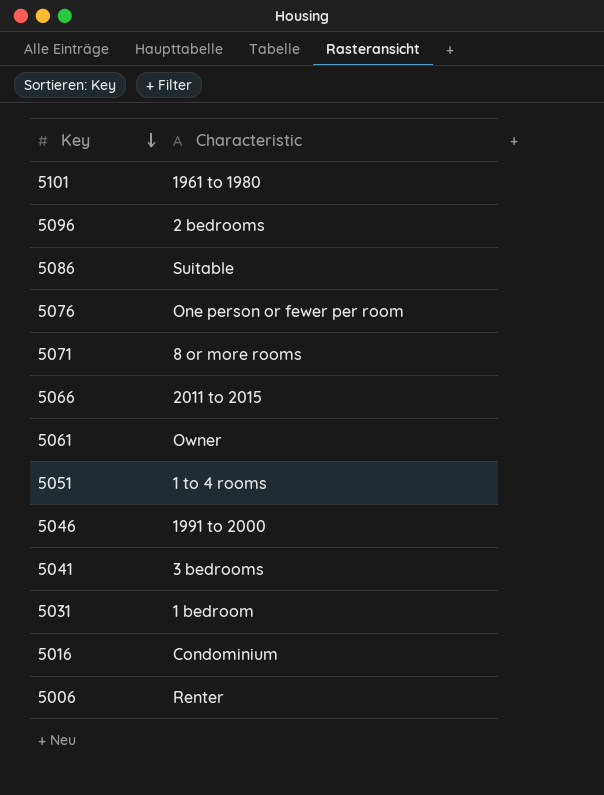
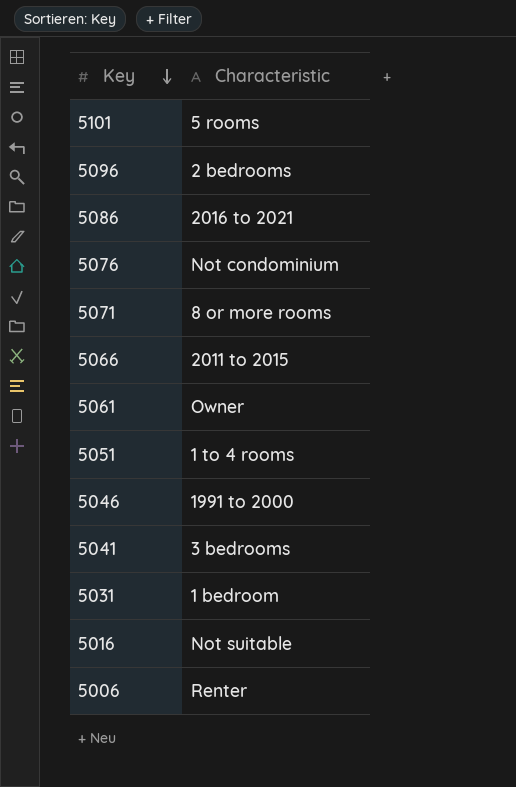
5101 | Characteristic: 1961 to 1980 -> 5 rooms
5086 | Characteristic: Suitable -> 2016 to 2021
5076 | Characteristic: One person or fewer per room -> Not condominium
5016 | Characteristic: Condominium -> Not suitable

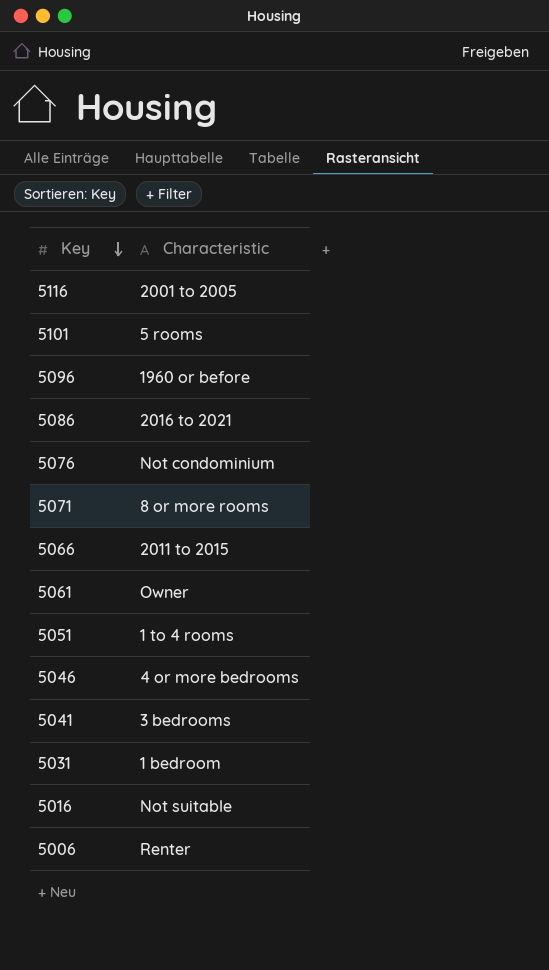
row 5116: none -> 2001 to 2005
5096 | Characteristic: 2 bedrooms -> 1960 or before
5046 | Characteristic: 1991 to 2000 -> 4 or more bedrooms

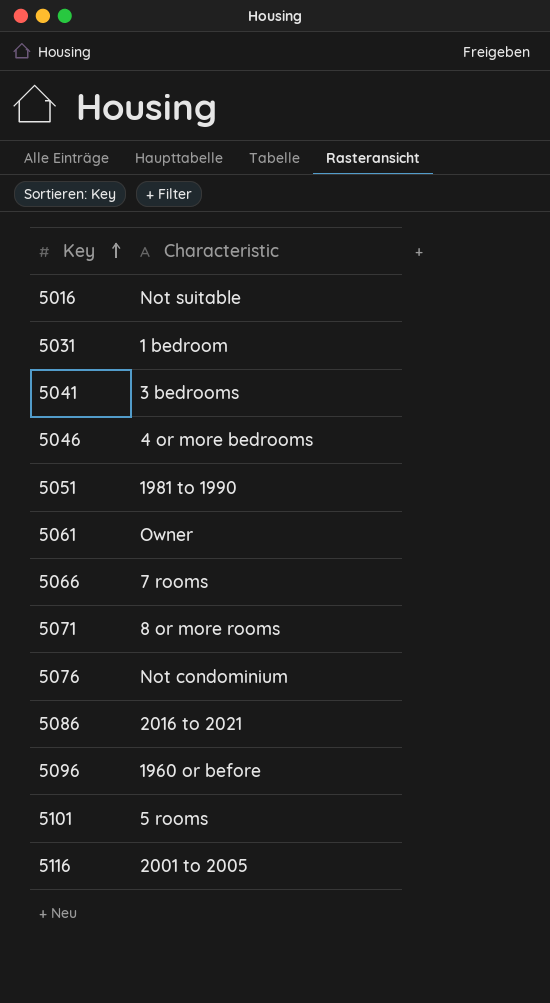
row order: Key descending -> Key ascending
row 5006: Renter -> none
5051 | Characteristic: 1 to 4 rooms -> 1981 to 1990
5066 | Characteristic: 2011 to 2015 -> 7 rooms

